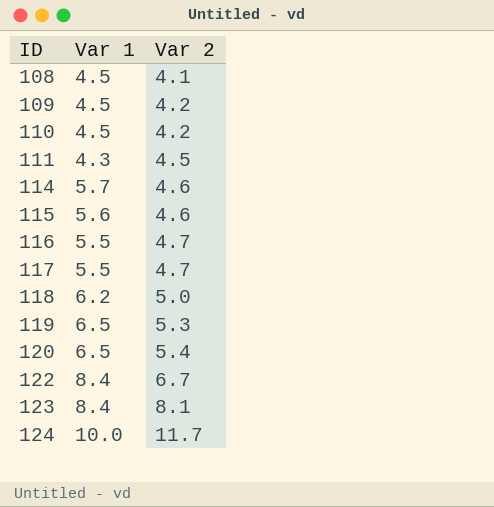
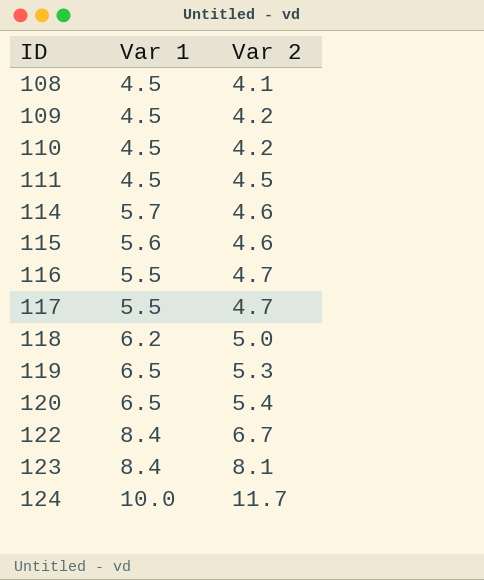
111 | Var 1: 4.3 -> 4.5

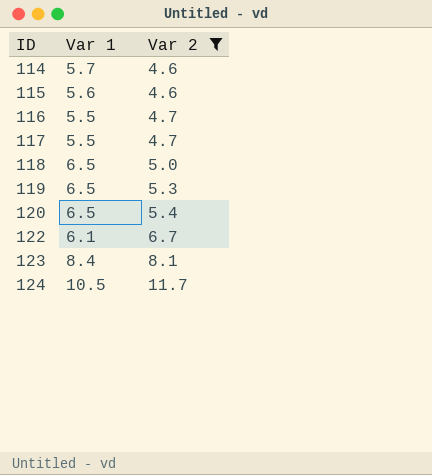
filter: none -> Var 2 >= 4.6
118 | Var 1: 6.2 -> 6.5
122 | Var 1: 8.4 -> 6.1
124 | Var 1: 10.0 -> 10.5

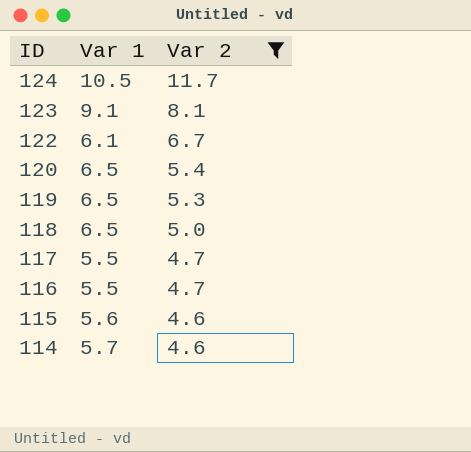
row order: ID ascending -> ID descending
123 | Var 1: 8.4 -> 9.1

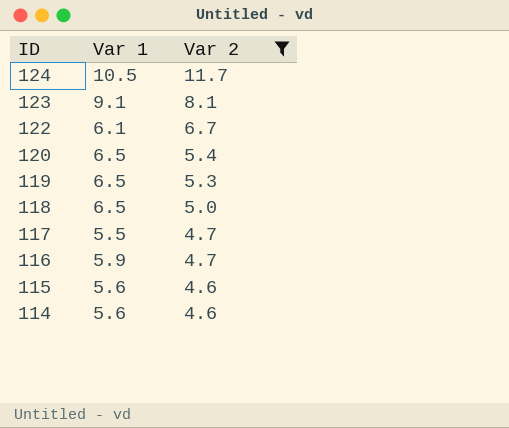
116 | Var 1: 5.5 -> 5.9
114 | Var 1: 5.7 -> 5.6

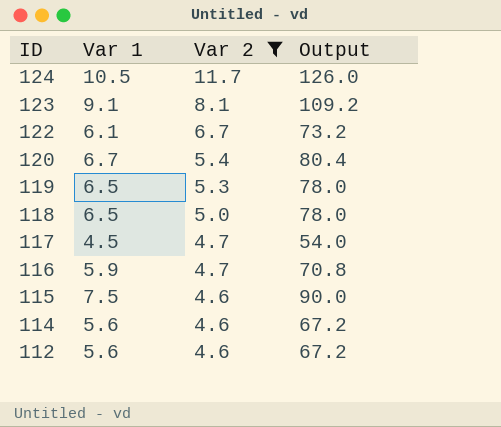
column Output | formula: none -> [Var 1] * 12
120 | Var 1: 6.5 -> 6.7
117 | Var 1: 5.5 -> 4.5
115 | Var 1: 5.6 -> 7.5
row 112: none -> 5.6 | 4.6 | 67.2

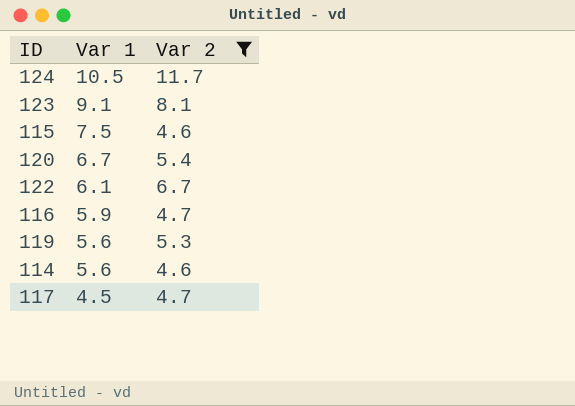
row order: ID descending -> Var 1 descending
column Output | formula: [Var 1] * 12 -> none
row 118: 6.5 | 5.0 | 78.0 -> none
row 112: 5.6 | 4.6 | 67.2 -> none
119 | Var 1: 6.5 -> 5.6

